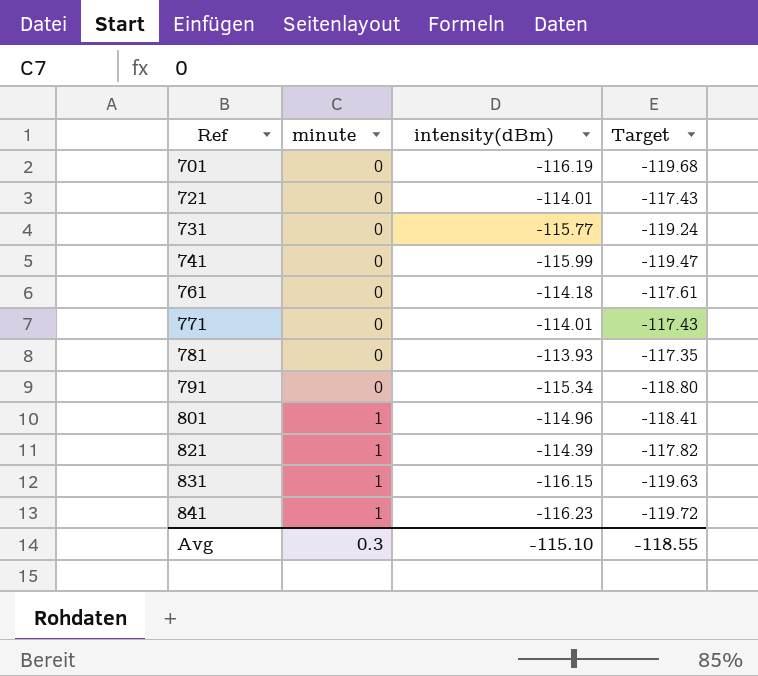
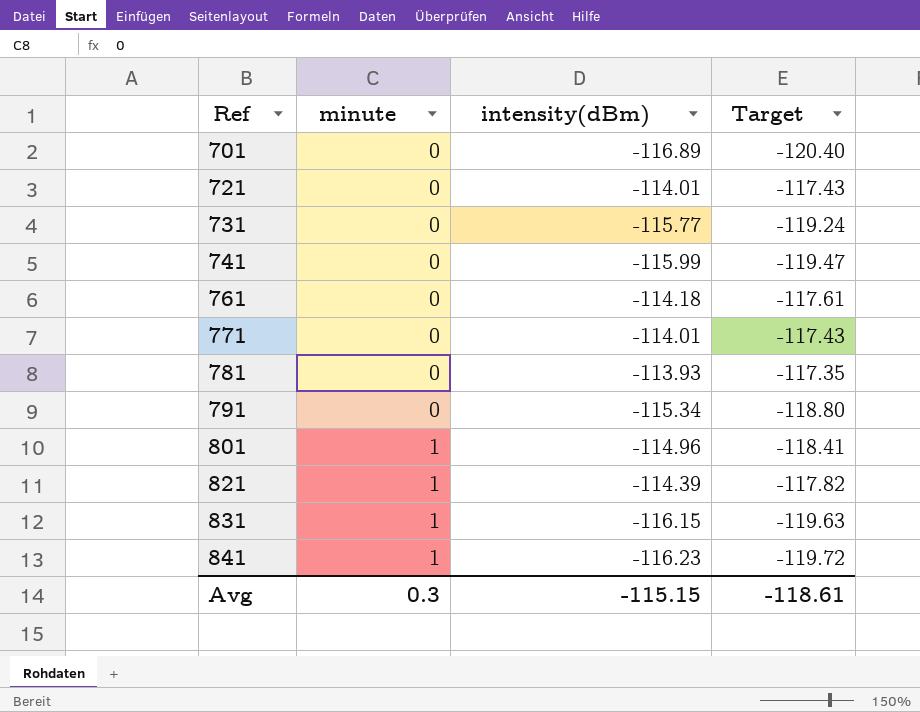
701 | intensity(dBm): -116.19 -> -116.89
701 | Target: -119.68 -> -120.40
Avg | intensity(dBm): -115.10 -> -115.15
Avg | Target: -118.55 -> -118.61

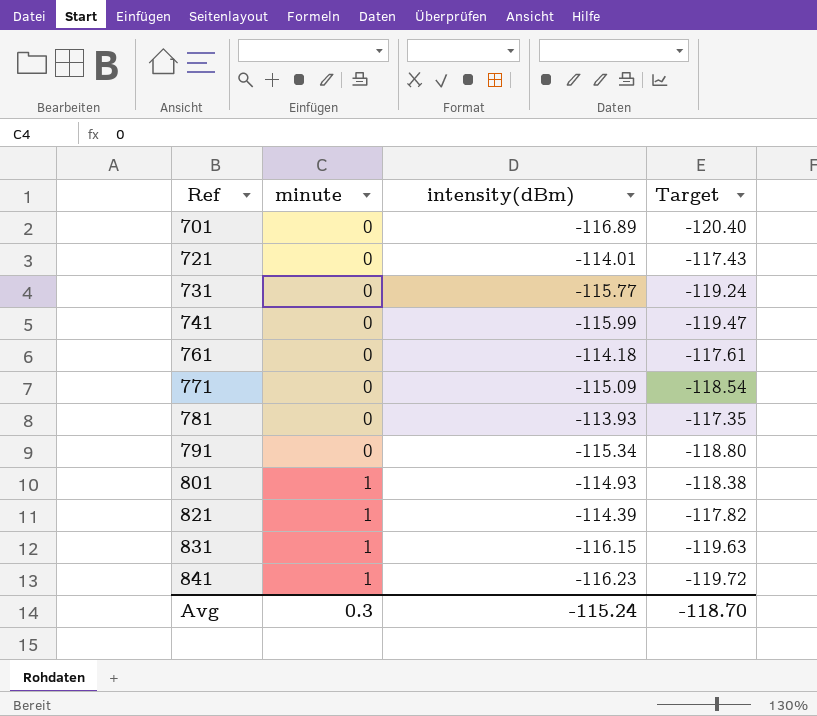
771 | intensity(dBm): -114.01 -> -115.09
771 | Target: -117.43 -> -118.54
801 | intensity(dBm): -114.96 -> -114.93
801 | Target: -118.41 -> -118.38
Avg | intensity(dBm): -115.15 -> -115.24
Avg | Target: -118.61 -> -118.70

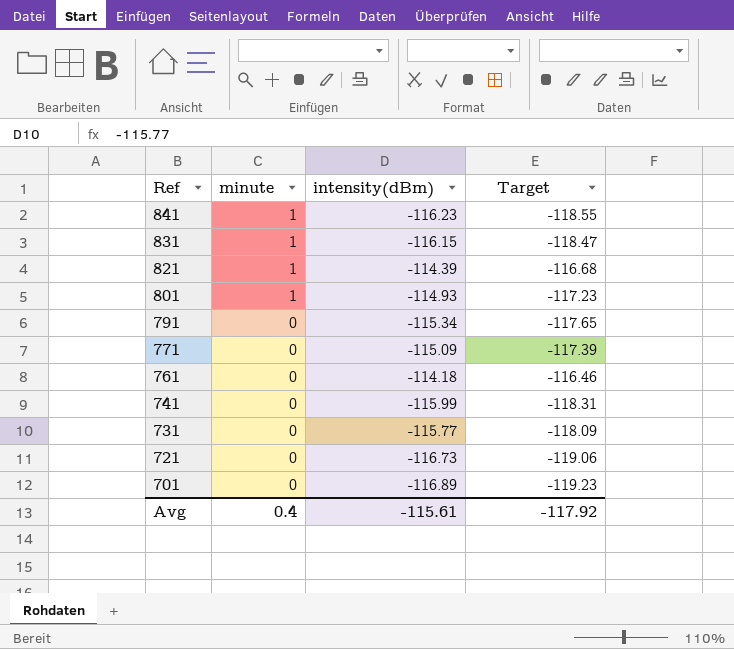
row order: Ref ascending -> Ref descending
column Target | formula: [intensity(dBm)] * 1.03 -> [intensity(dBm)] * 1.02
row 781: 0 | -113.93 | -117.35 -> none
721 | intensity(dBm): -114.01 -> -116.73
Avg | minute: 0.3 -> 0.4
Avg | intensity(dBm): -115.24 -> -115.61
Avg | Target: -118.70 -> -117.92

